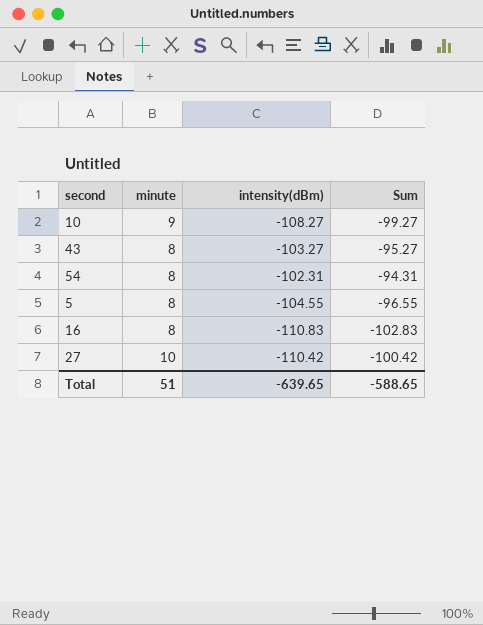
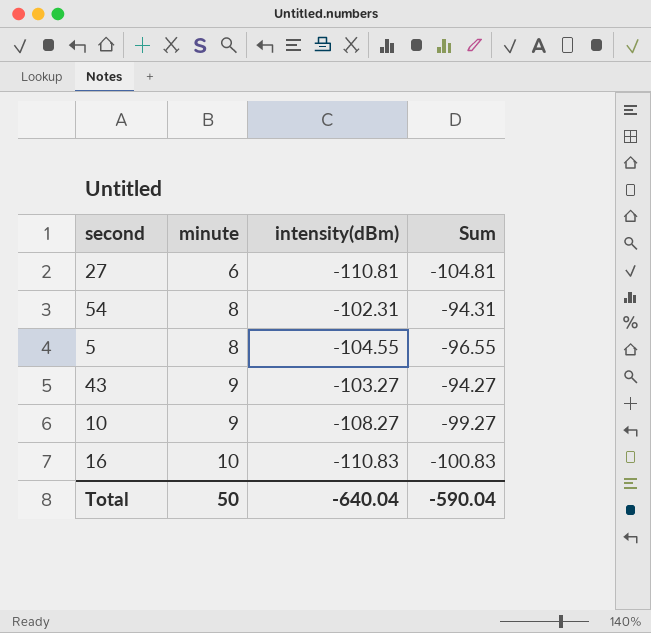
row order: none -> minute ascending
27 | minute: 10 -> 6
27 | intensity(dBm): -110.42 -> -110.81
27 | Sum: -100.42 -> -104.81
43 | minute: 8 -> 9
43 | Sum: -95.27 -> -94.27
16 | minute: 8 -> 10
16 | Sum: -102.83 -> -100.83
Total | minute: 51 -> 50
Total | intensity(dBm): -639.65 -> -640.04
Total | Sum: -588.65 -> -590.04

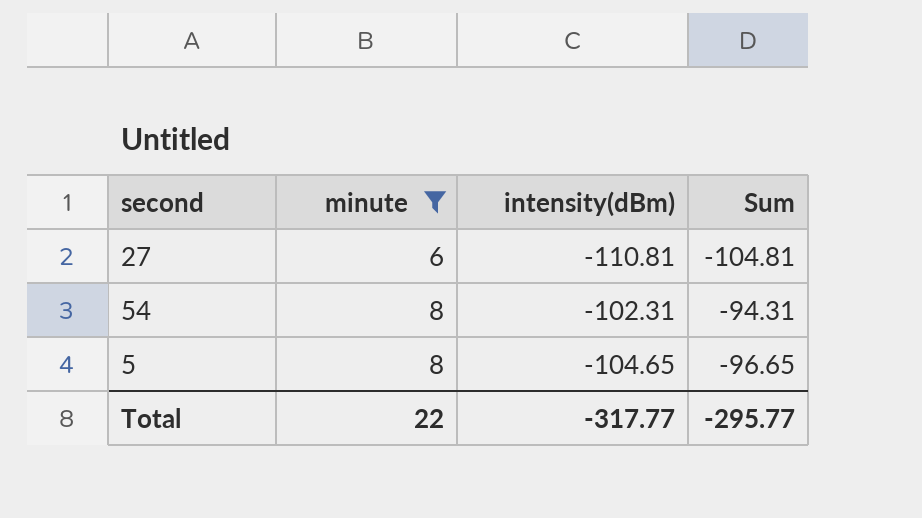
filter: none -> minute <= 8
5 | intensity(dBm): -104.55 -> -104.65
5 | Sum: -96.55 -> -96.65
Total | minute: 50 -> 22
Total | intensity(dBm): -640.04 -> -317.77
Total | Sum: -590.04 -> -295.77

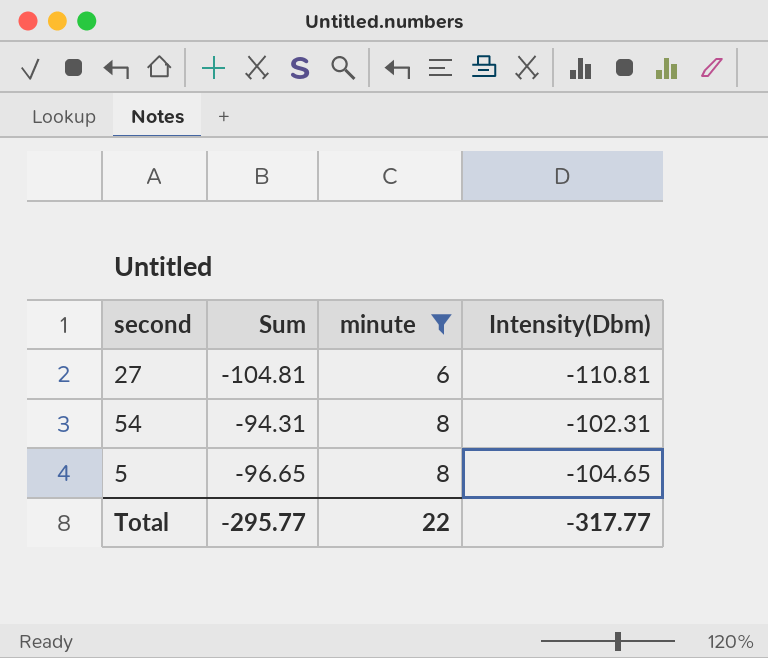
column Sum | position: 4 -> 2
column name: intensity(dBm) -> Intensity(Dbm)

